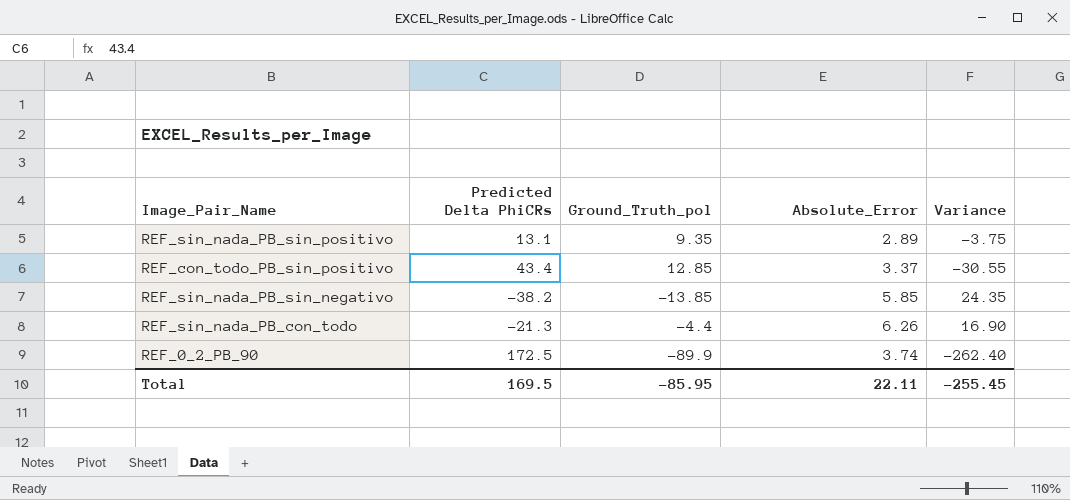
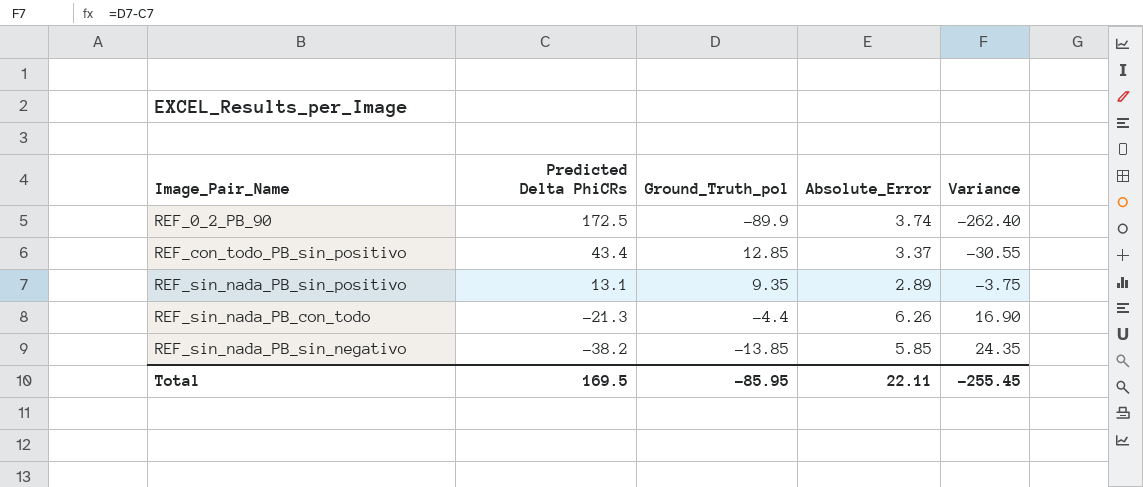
row order: none -> Predicted Delta PhiCRs descending

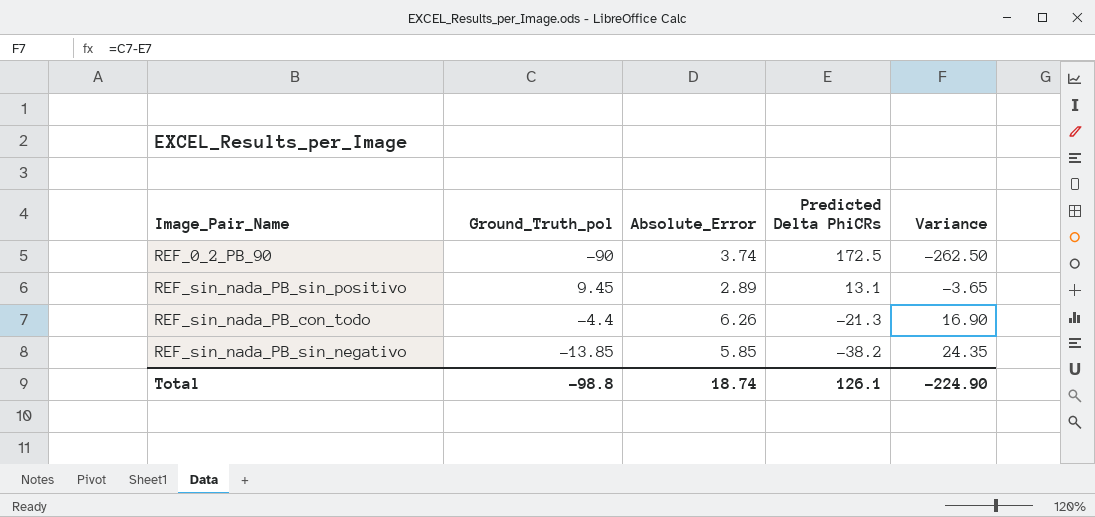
column Predicted Delta PhiCRs | position: 2 -> 4
row REF_con_todo_PB_sin_positivo: 43.4 | 12.85 | 3.37 | -30.55 -> none
REF_0_2_PB_90 | Ground_Truth_pol: -89.9 -> -90
REF_0_2_PB_90 | Variance: -262.40 -> -262.50
REF_sin_nada_PB_sin_positivo | Ground_Truth_pol: 9.35 -> 9.45
REF_sin_nada_PB_sin_positivo | Variance: -3.75 -> -3.65
Total | Ground_Truth_pol: -85.95 -> -98.8
Total | Absolute_Error: 22.11 -> 18.74
Total | Predicted Delta PhiCRs: 169.5 -> 126.1
Total | Variance: -255.45 -> -224.90

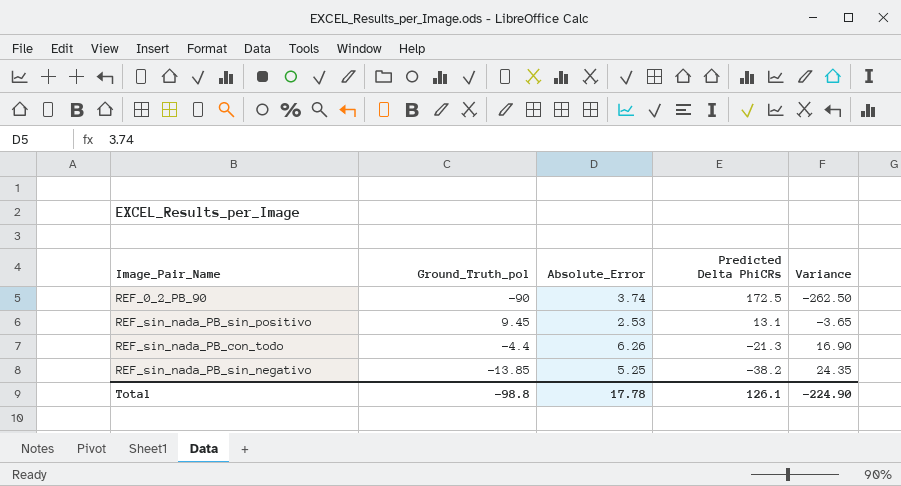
REF_sin_nada_PB_sin_positivo | Absolute_Error: 2.89 -> 2.53
REF_sin_nada_PB_sin_negativo | Absolute_Error: 5.85 -> 5.25
Total | Absolute_Error: 18.74 -> 17.78

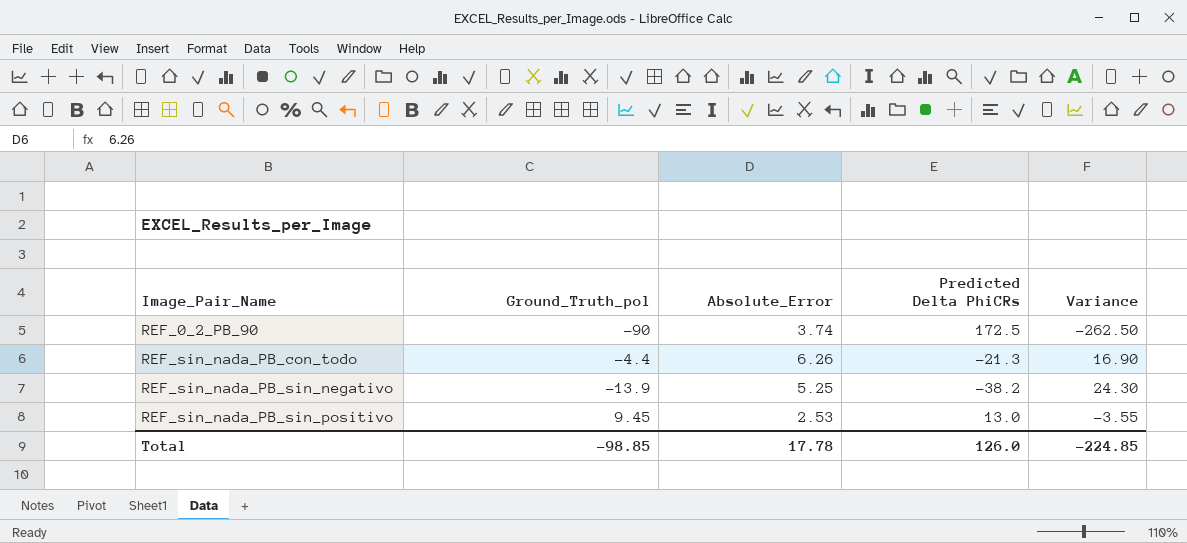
row order: Predicted Delta PhiCRs descending -> Image_Pair_Name ascending
REF_sin_nada_PB_sin_negativo | Ground_Truth_pol: -13.85 -> -13.9
REF_sin_nada_PB_sin_negativo | Variance: 24.35 -> 24.30
REF_sin_nada_PB_sin_positivo | Predicted Delta PhiCRs: 13.1 -> 13.0
REF_sin_nada_PB_sin_positivo | Variance: -3.65 -> -3.55
Total | Ground_Truth_pol: -98.8 -> -98.85
Total | Predicted Delta PhiCRs: 126.1 -> 126.0
Total | Variance: -224.90 -> -224.85

